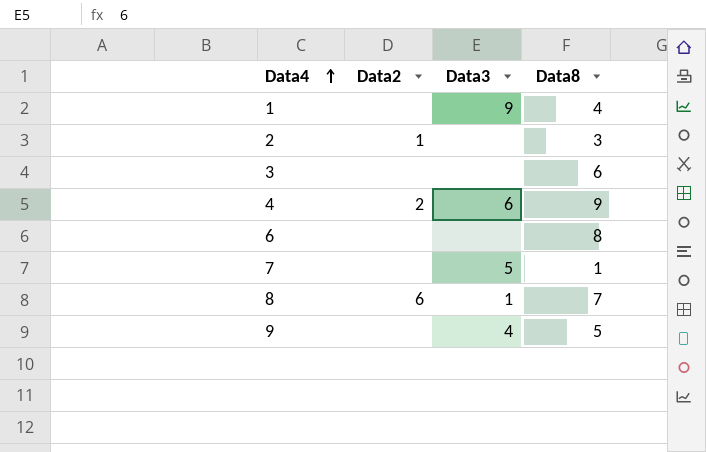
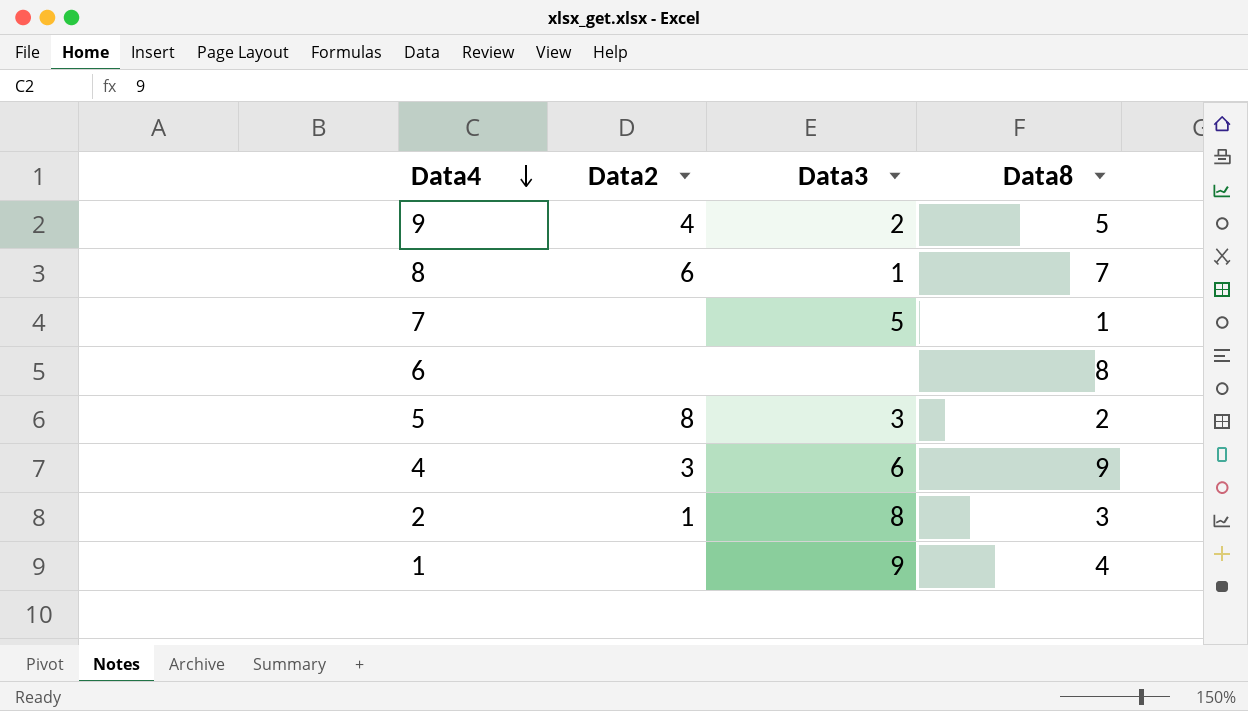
row order: Data4 ascending -> Data4 descending
row 3: none | none | 6 -> none
9 | Data2: none -> 4
9 | Data3: 4 -> 2
row 5: none -> 8 | 3 | 2
4 | Data2: 2 -> 3
2 | Data3: none -> 8

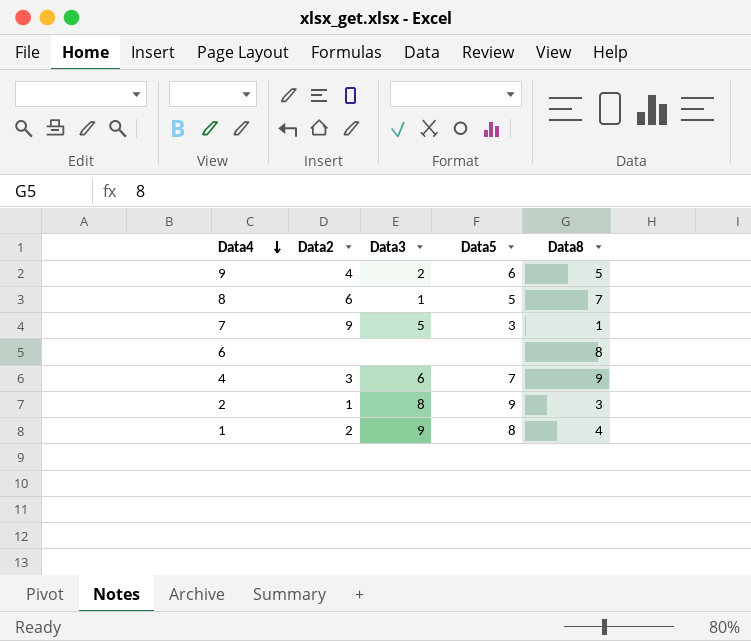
column Data5 | position: none -> 4
row 5: 8 | 3 | 2 -> none
7 | Data2: none -> 9
1 | Data2: none -> 2

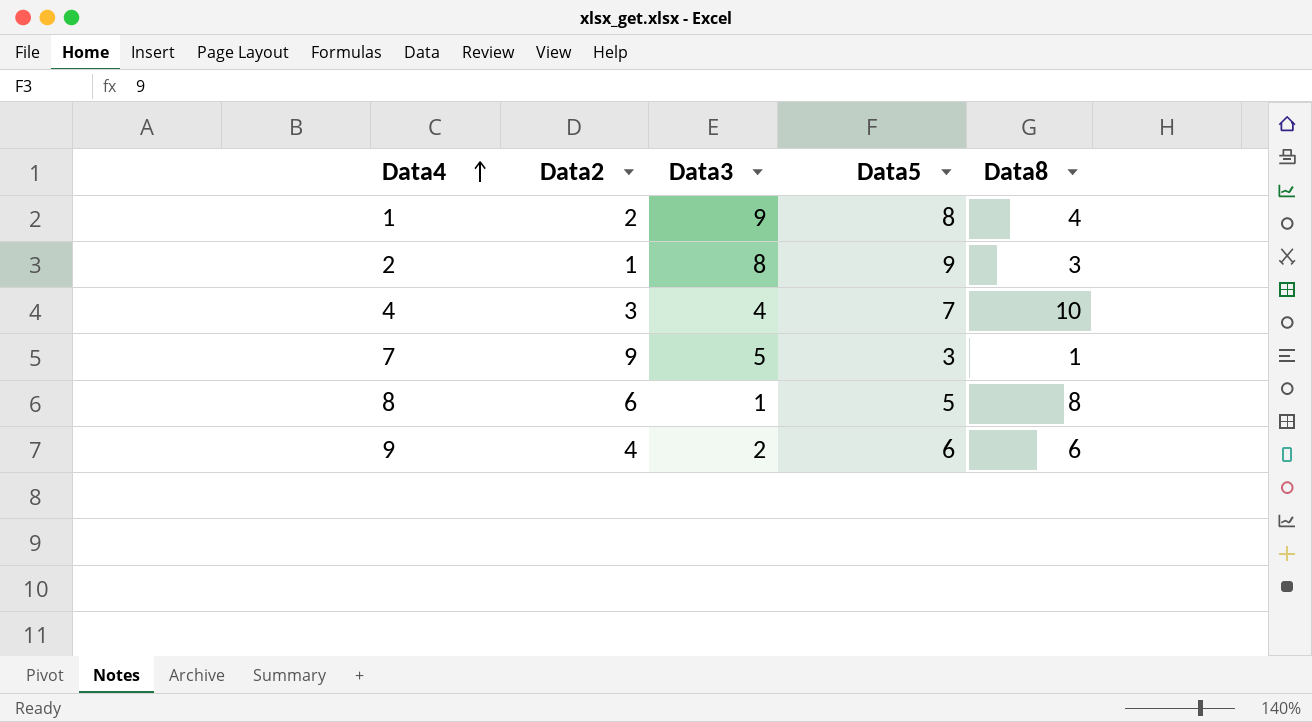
row order: Data4 descending -> Data4 ascending
row 6: none | none | none | 8 -> none
4 | Data3: 6 -> 4
4 | Data8: 9 -> 10
8 | Data8: 7 -> 8
9 | Data8: 5 -> 6

